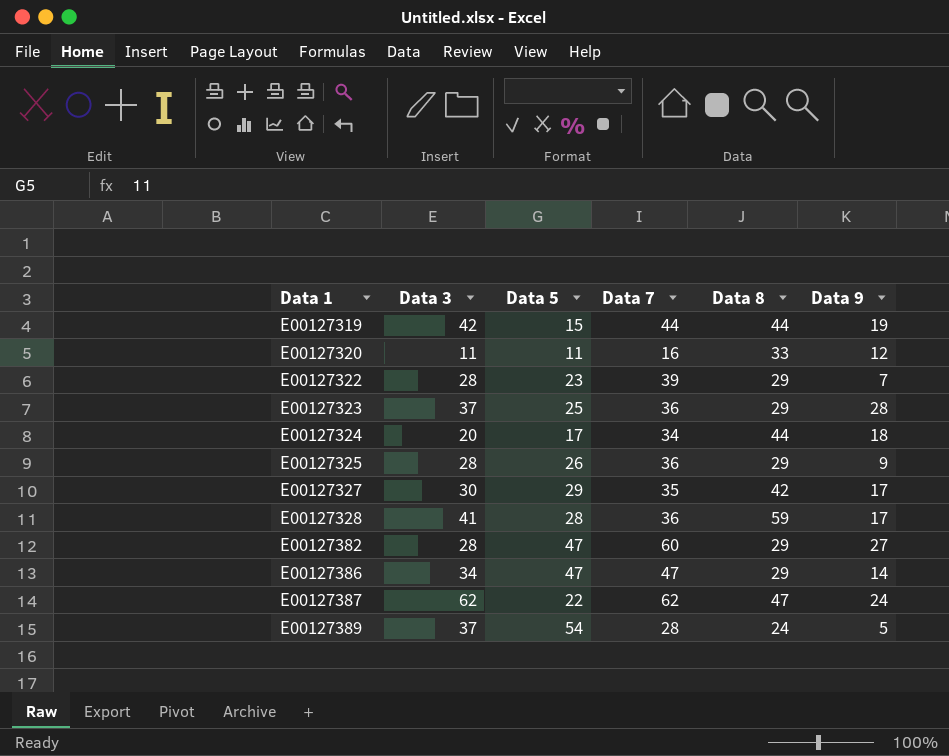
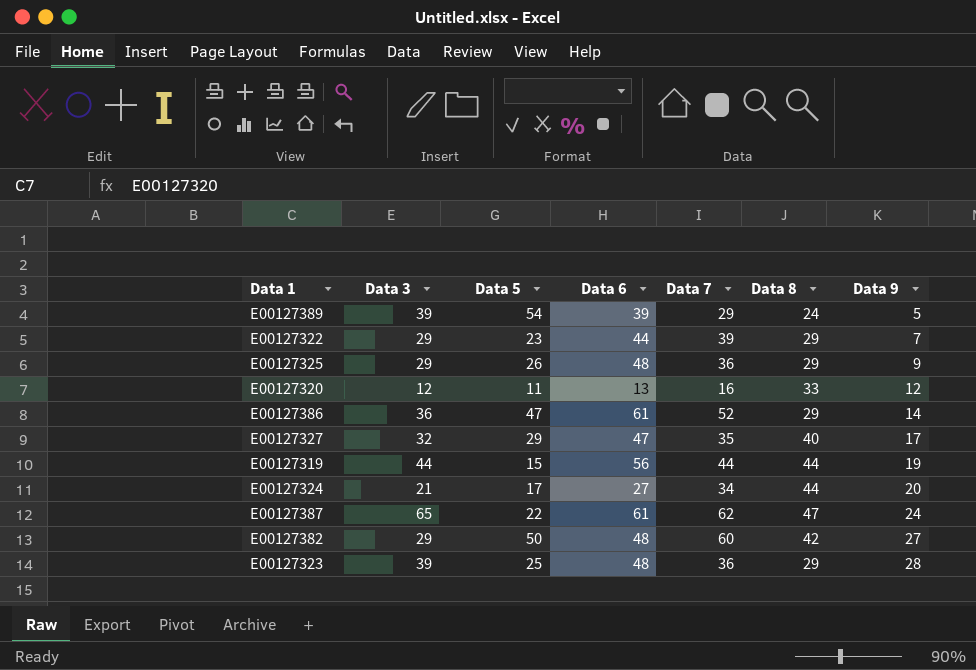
row order: Data 1 ascending -> Data 9 ascending
column Data 6 | position: none -> 4
row E00127328: 41 | 28 | 36 | 59 | 17 -> none
E00127389 | Data 3: 37 -> 39
E00127389 | Data 7: 28 -> 29
E00127322 | Data 3: 28 -> 29
E00127325 | Data 3: 28 -> 29
E00127320 | Data 3: 11 -> 12
E00127386 | Data 3: 34 -> 36
E00127386 | Data 7: 47 -> 52
E00127327 | Data 3: 30 -> 32
E00127327 | Data 8: 42 -> 40
E00127319 | Data 3: 42 -> 44
E00127324 | Data 3: 20 -> 21
E00127324 | Data 9: 18 -> 20
E00127387 | Data 3: 62 -> 65
E00127382 | Data 3: 28 -> 29
E00127382 | Data 5: 47 -> 50
E00127382 | Data 8: 29 -> 42
E00127323 | Data 3: 37 -> 39

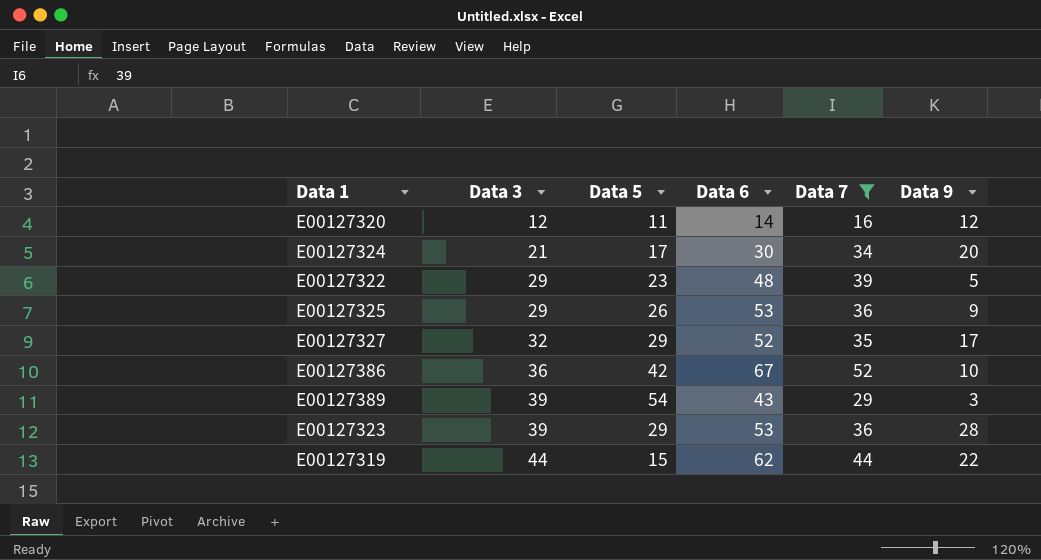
filter: none -> Data 7 <= 52
row order: Data 9 ascending -> Data 3 ascending
column Data 8 | position: 6 -> none
E00127320 | Data 6: 13 -> 14
E00127324 | Data 6: 27 -> 30
E00127322 | Data 6: 44 -> 48
E00127322 | Data 9: 7 -> 5
E00127325 | Data 6: 48 -> 53
E00127327 | Data 6: 47 -> 52
E00127386 | Data 5: 47 -> 42
E00127386 | Data 6: 61 -> 67
E00127386 | Data 9: 14 -> 10
E00127389 | Data 6: 39 -> 43
E00127389 | Data 9: 5 -> 3
E00127323 | Data 5: 25 -> 29
E00127323 | Data 6: 48 -> 53
E00127319 | Data 6: 56 -> 62
E00127319 | Data 9: 19 -> 22

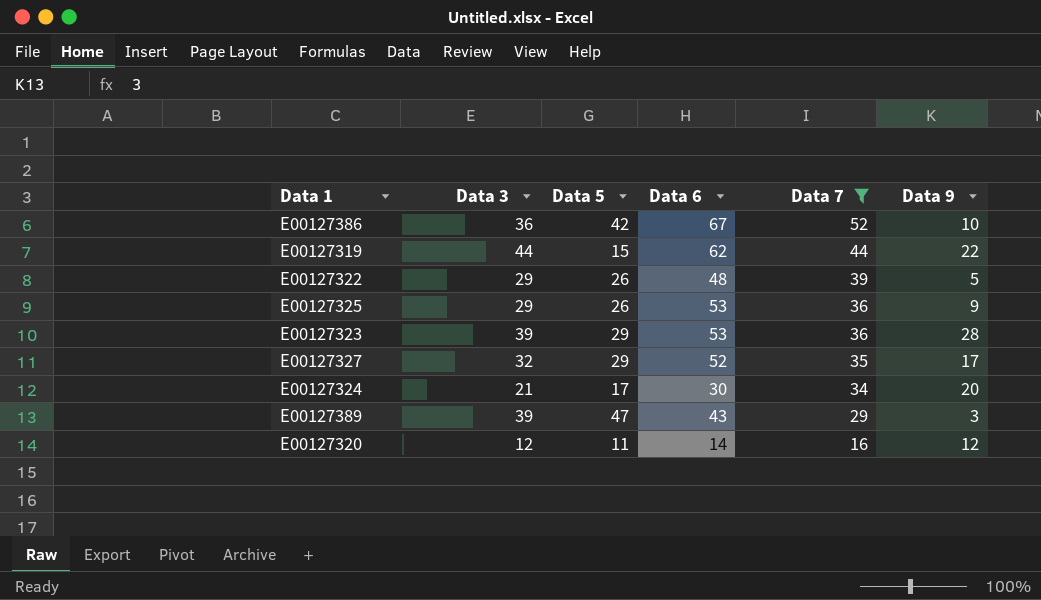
row order: Data 3 ascending -> Data 7 descending
E00127322 | Data 5: 23 -> 26
E00127389 | Data 5: 54 -> 47

